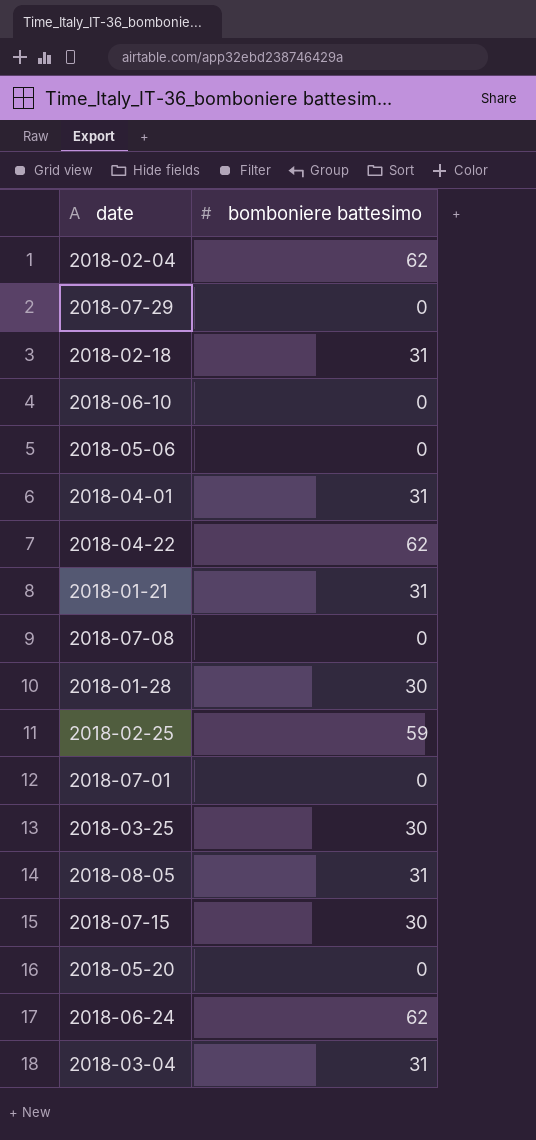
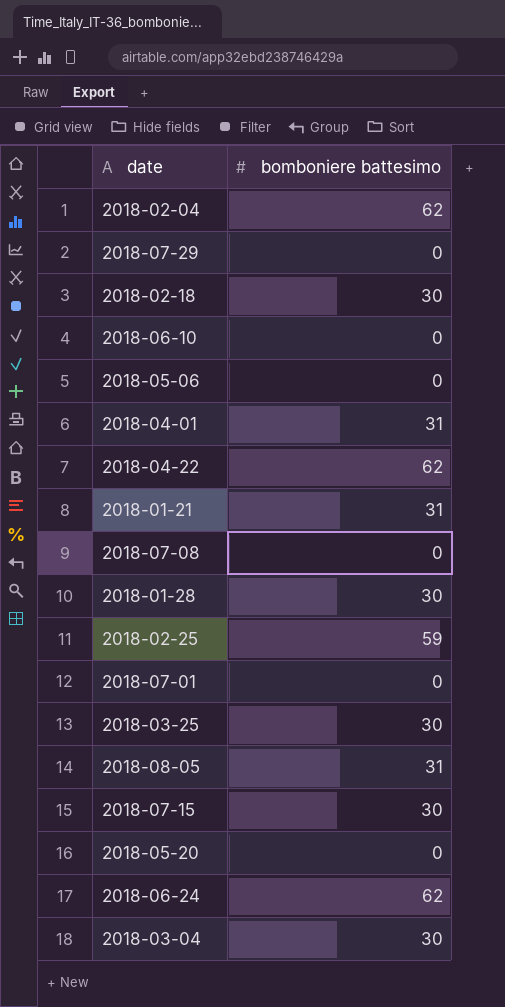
2018-02-18 | bomboniere battesimo: 31 -> 30
2018-03-04 | bomboniere battesimo: 31 -> 30

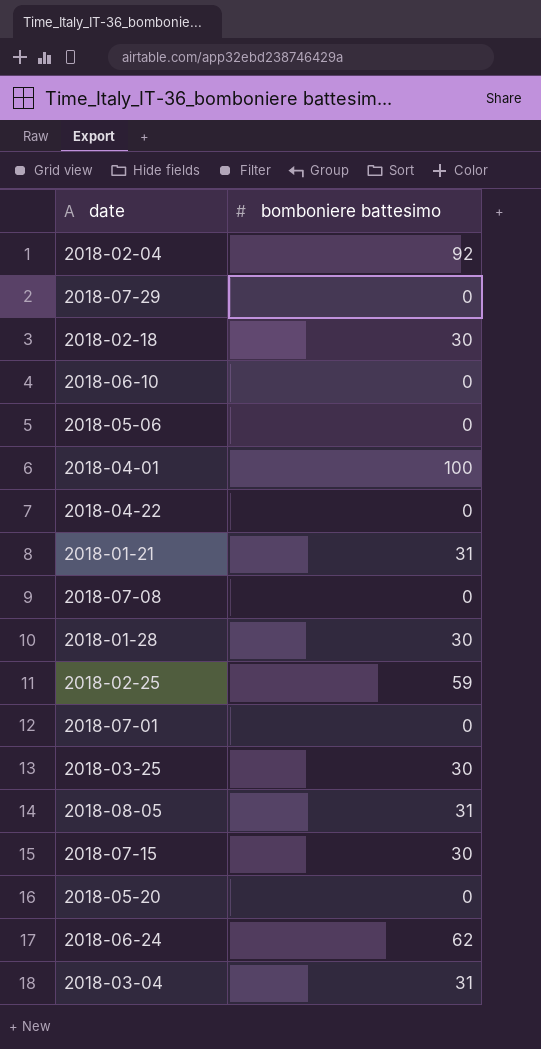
2018-02-04 | bomboniere battesimo: 62 -> 92
2018-04-01 | bomboniere battesimo: 31 -> 100
2018-04-22 | bomboniere battesimo: 62 -> 0
2018-03-04 | bomboniere battesimo: 30 -> 31

